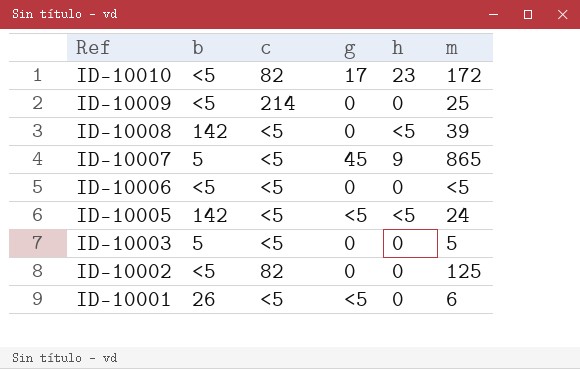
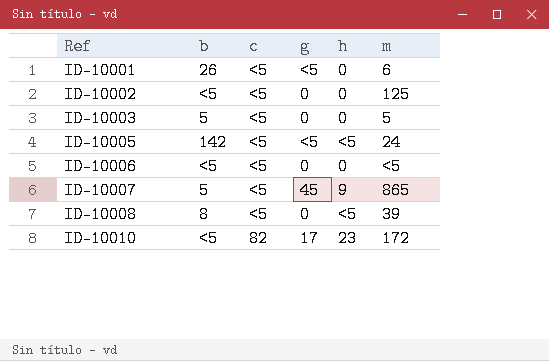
row order: Ref descending -> Ref ascending
row ID-10009: <5 | 214 | 0 | 0 | 25 -> none
ID-10002 | c: 82 -> <5
ID-10008 | b: 142 -> 8

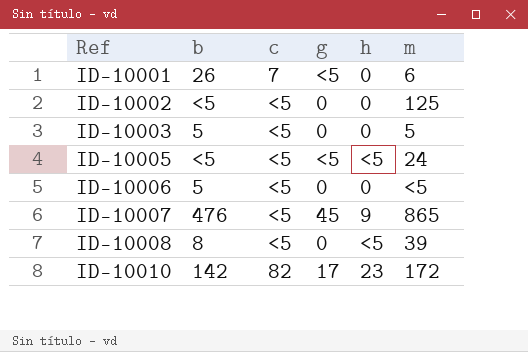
ID-10001 | c: <5 -> 7
ID-10005 | b: 142 -> <5
ID-10006 | b: <5 -> 5
ID-10007 | b: 5 -> 476
ID-10010 | b: <5 -> 142

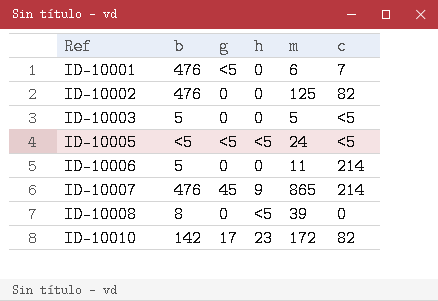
column c | position: 3 -> 6
ID-10001 | b: 26 -> 476
ID-10002 | b: <5 -> 476
ID-10002 | c: <5 -> 82
ID-10006 | m: <5 -> 11
ID-10006 | c: <5 -> 214
ID-10007 | c: <5 -> 214
ID-10008 | c: <5 -> 0

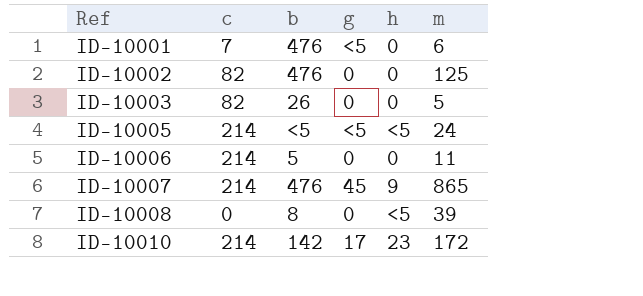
column c | position: 6 -> 2
ID-10003 | c: <5 -> 82
ID-10003 | b: 5 -> 26
ID-10005 | c: <5 -> 214
ID-10010 | c: 82 -> 214

